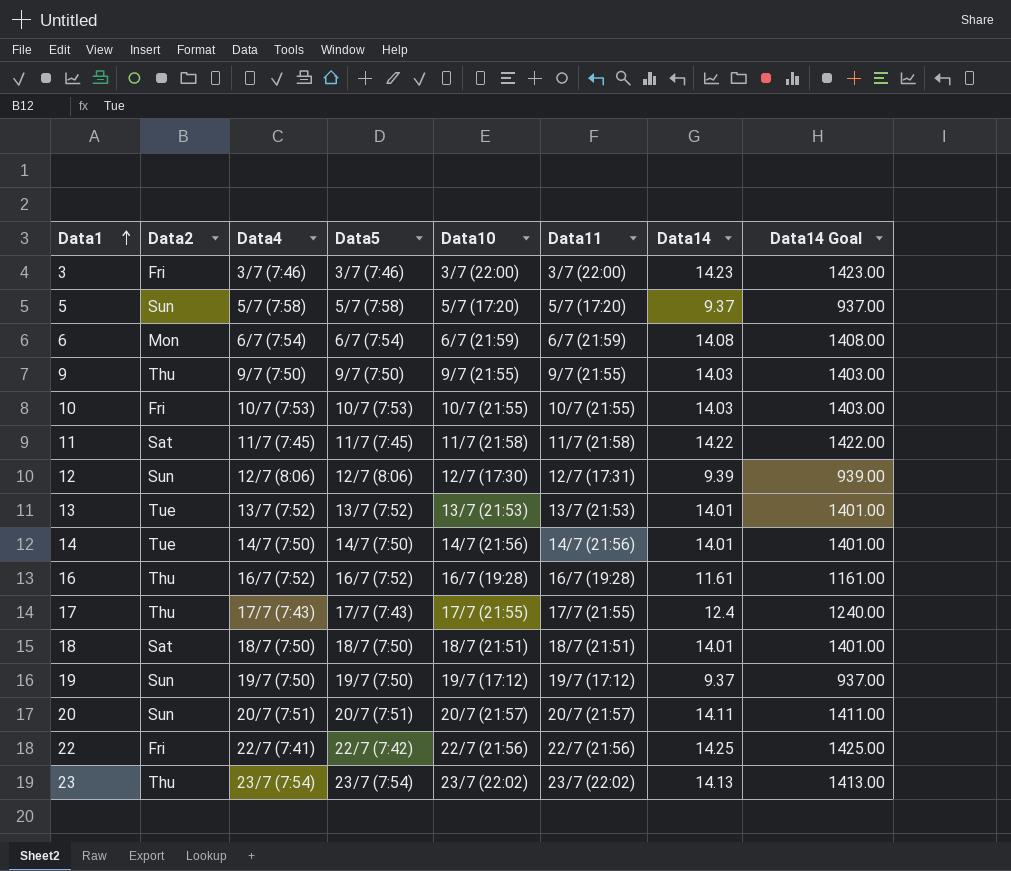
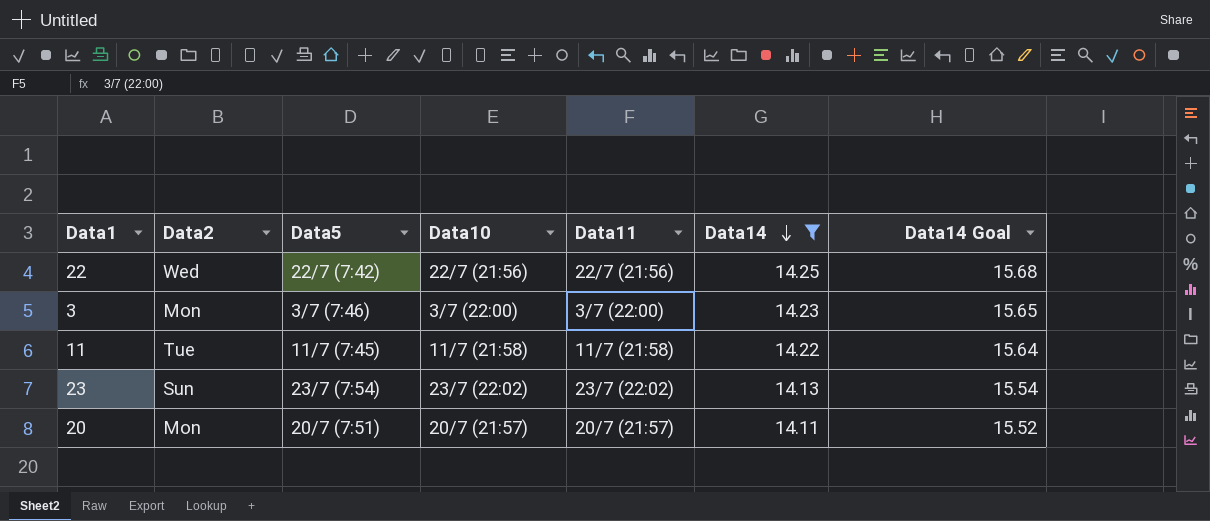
filter: none -> Data14 >= 14.11
row order: Data1 ascending -> Data14 descending
column Data4 | position: 3 -> none
column Data14 Goal | formula: [Data14] * 100 -> [Data14] * 1.1
22 | Data2: Fri -> Wed
3 | Data2: Fri -> Mon
11 | Data2: Sat -> Tue
23 | Data2: Thu -> Sun
20 | Data2: Sun -> Mon

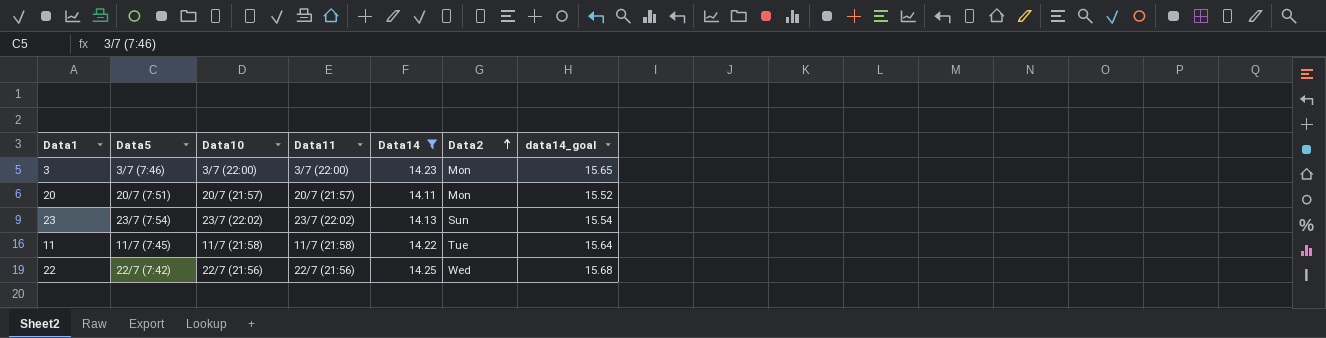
row order: Data14 descending -> Data2 ascending
column Data2 | position: 2 -> 6
column name: Data14 Goal -> data14_goal

